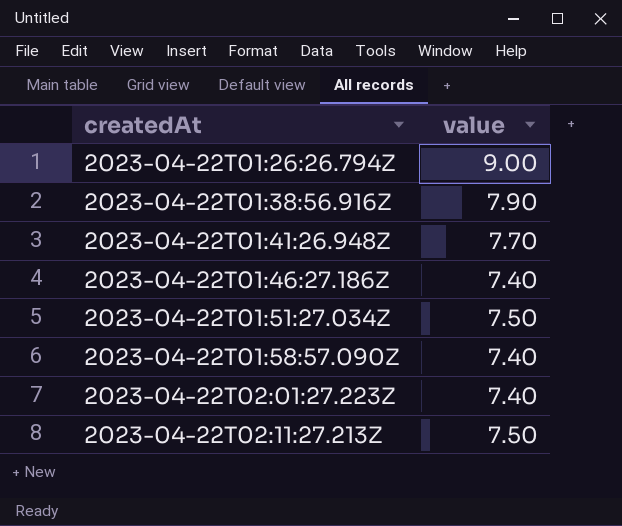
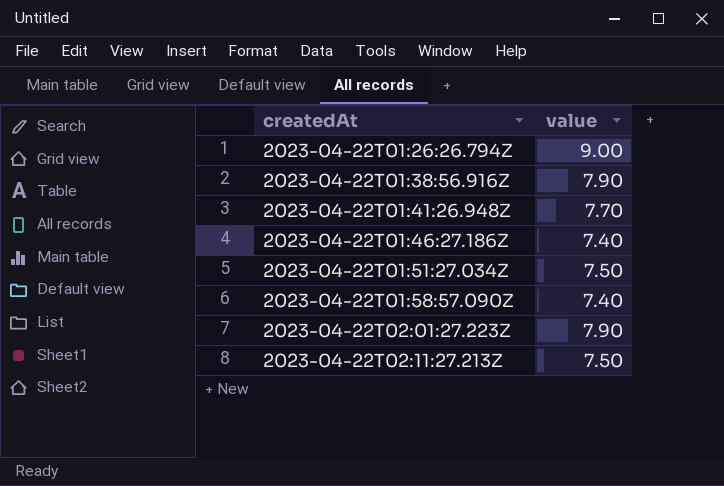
2023-04-22T02:01:27.223Z | value: 7.40 -> 7.90

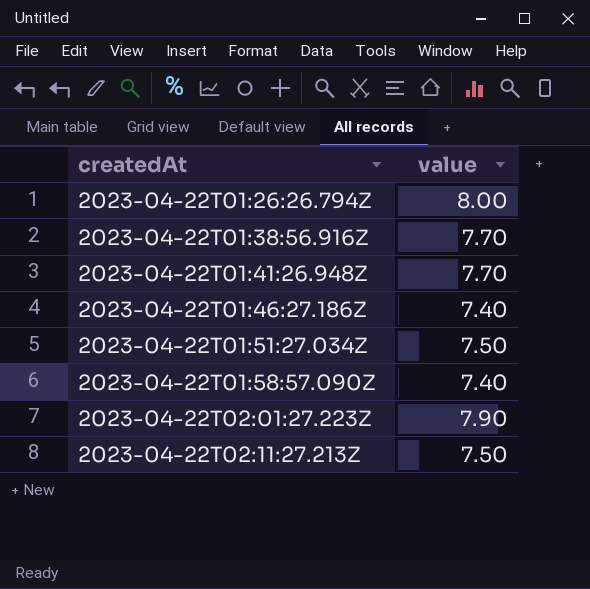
2023-04-22T01:26:26.794Z | value: 9.00 -> 8.00
2023-04-22T01:38:56.916Z | value: 7.90 -> 7.70

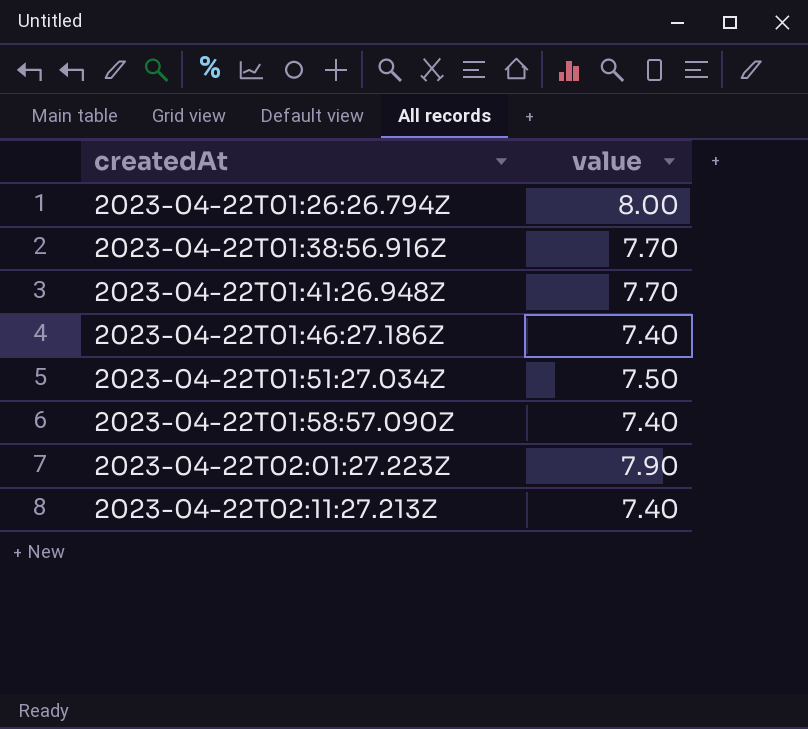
2023-04-22T02:11:27.213Z | value: 7.50 -> 7.40

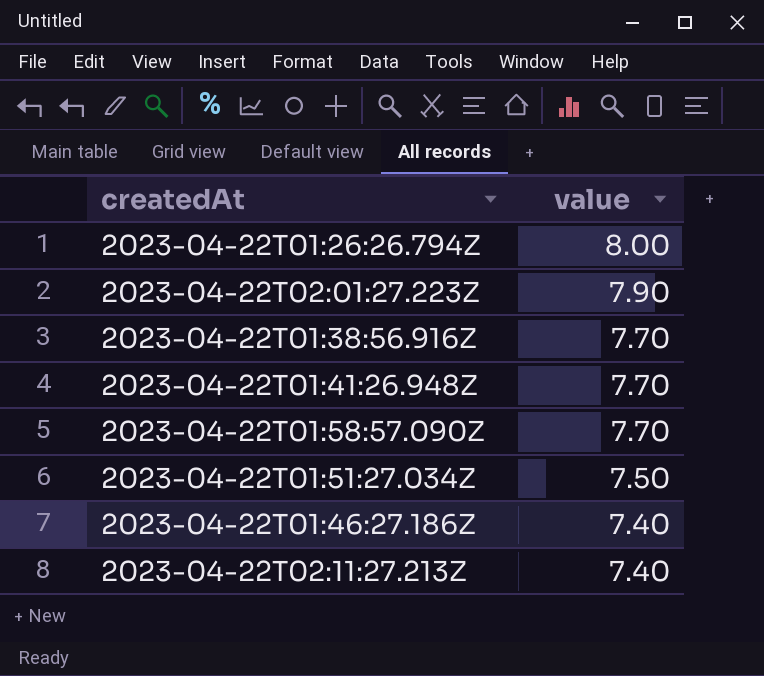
row order: createdAt ascending -> value descending
2023-04-22T01:58:57.090Z | value: 7.40 -> 7.70

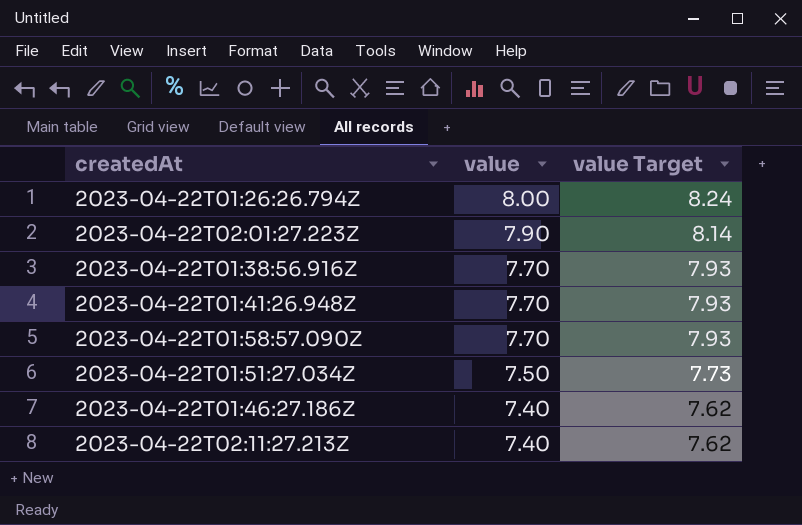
column value Target | formula: none -> [value] * 1.03

